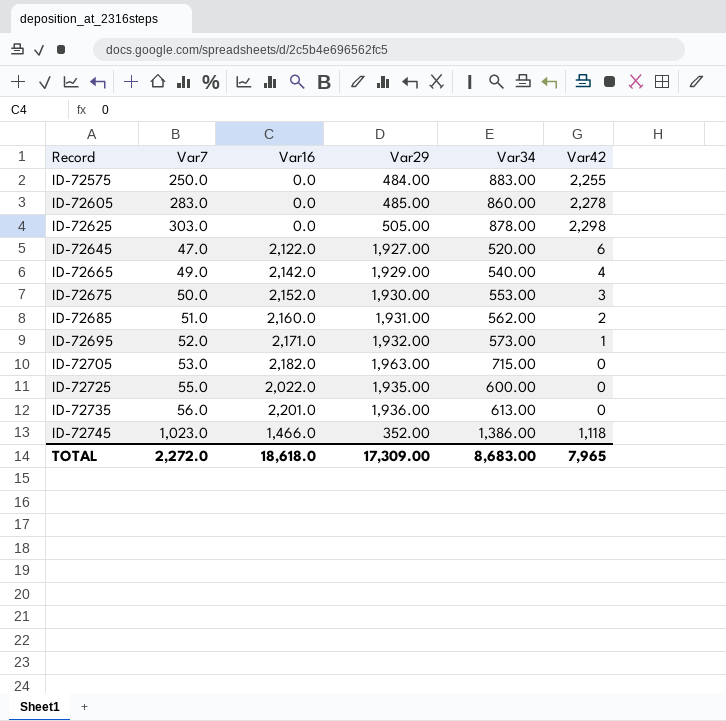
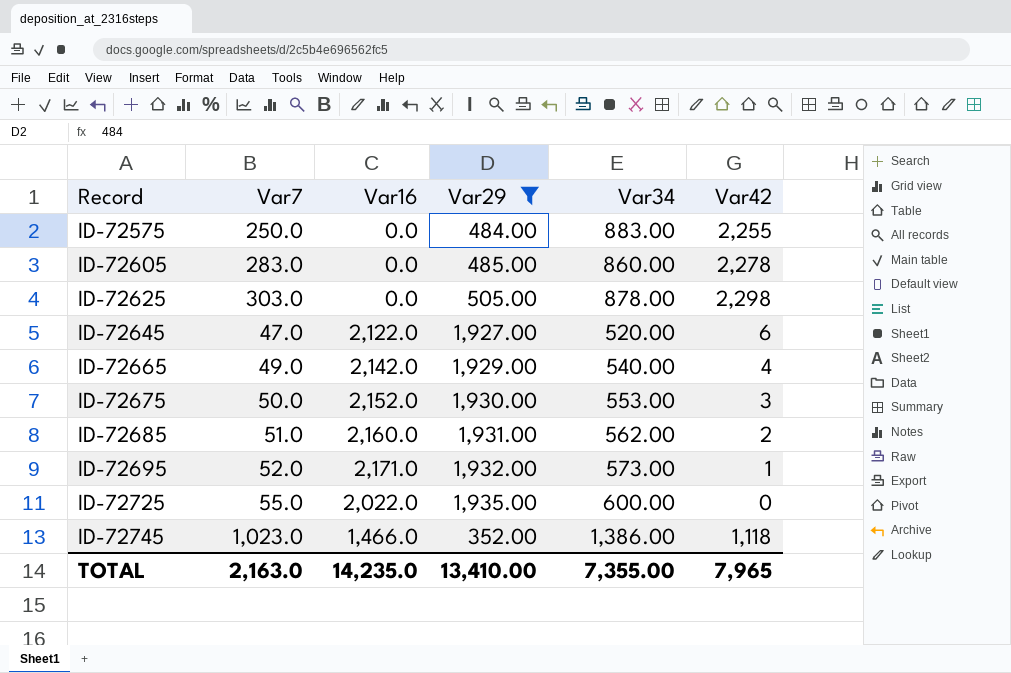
filter: none -> Var29 <= 1,935.00
TOTAL | Var7: 2,272.0 -> 2,163.0
TOTAL | Var16: 18,618.0 -> 14,235.0
TOTAL | Var29: 17,309.00 -> 13,410.00
TOTAL | Var34: 8,683.00 -> 7,355.00

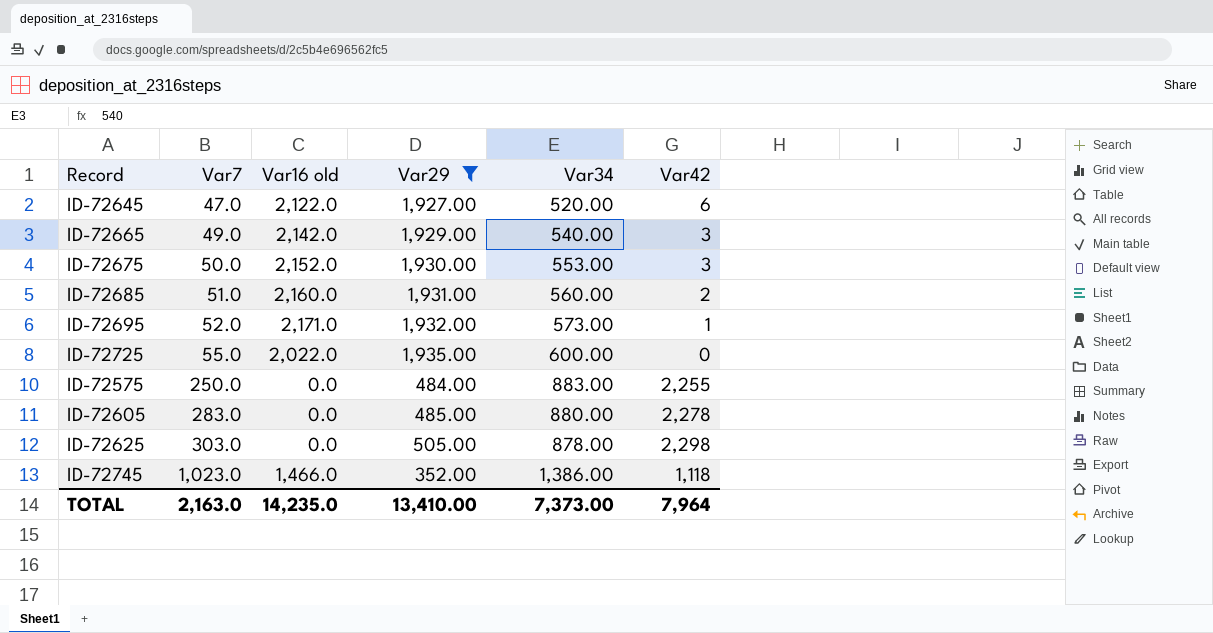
row order: Record ascending -> Var7 ascending
column name: Var16 -> Var16 old
ID-72665 | Var42: 4 -> 3
ID-72685 | Var34: 562.00 -> 560.00
ID-72605 | Var34: 860.00 -> 880.00
TOTAL | Var34: 7,355.00 -> 7,373.00
TOTAL | Var42: 7,965 -> 7,964

